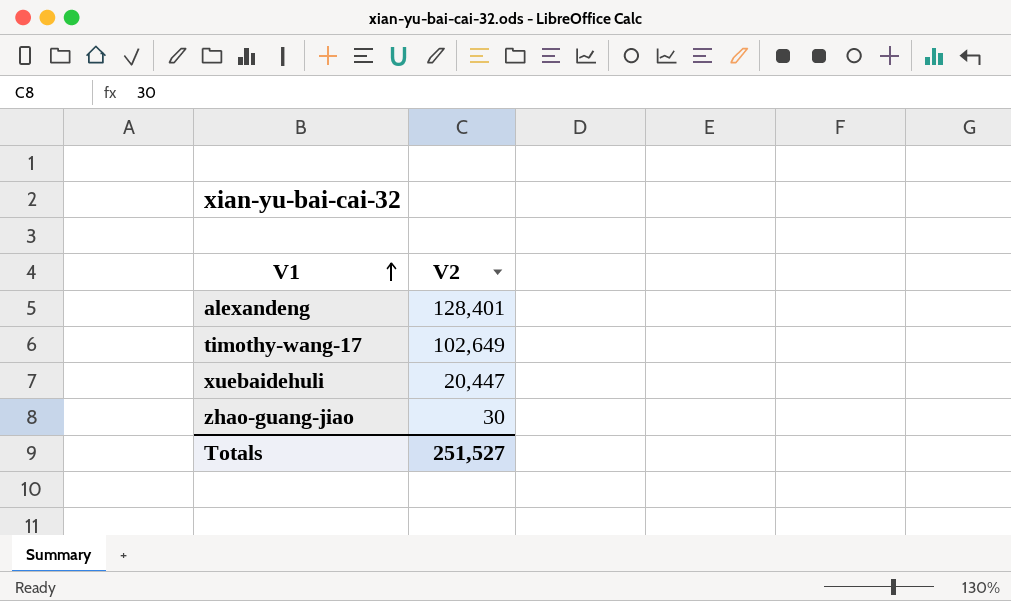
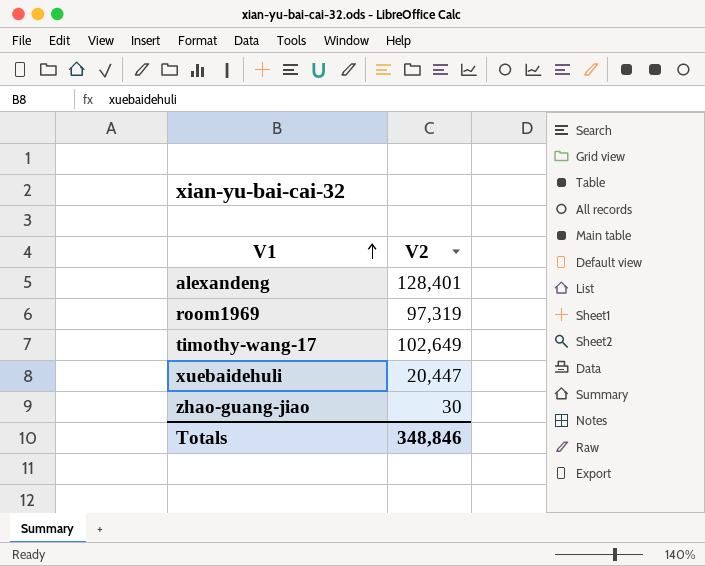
row room1969: none -> 97,319
Totals | V2: 251,527 -> 348,846

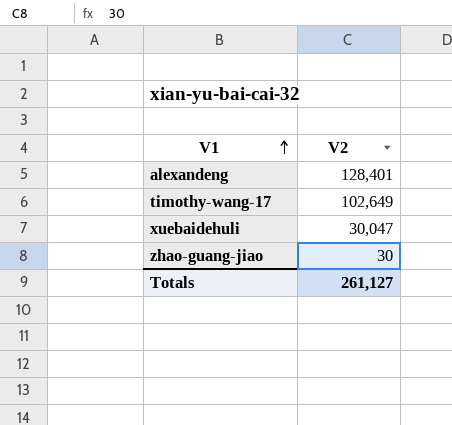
row room1969: 97,319 -> none
xuebaidehuli | V2: 20,447 -> 30,047
Totals | V2: 348,846 -> 261,127

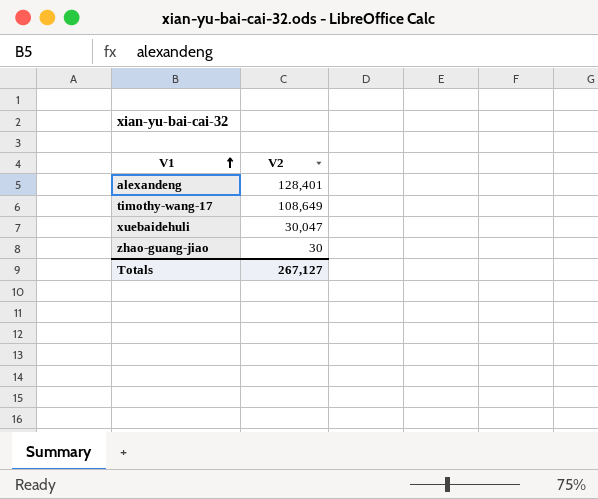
timothy-wang-17 | V2: 102,649 -> 108,649
Totals | V2: 261,127 -> 267,127

